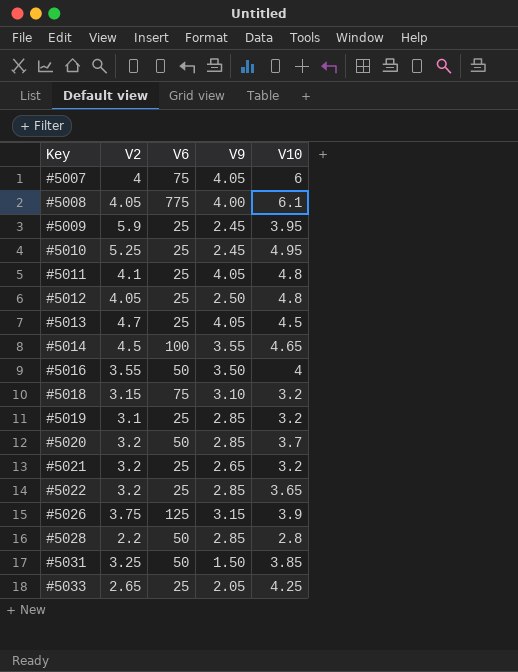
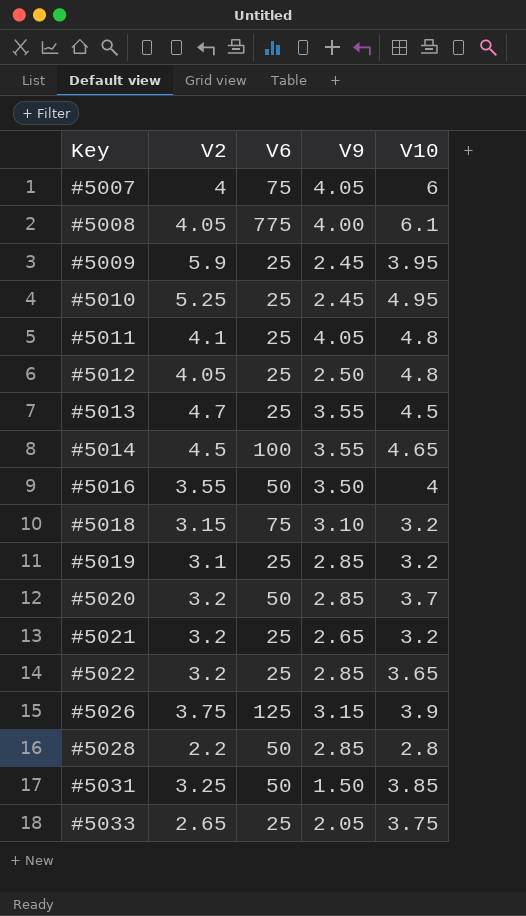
#5013 | V9: 4.05 -> 3.55
#5033 | V10: 4.25 -> 3.75

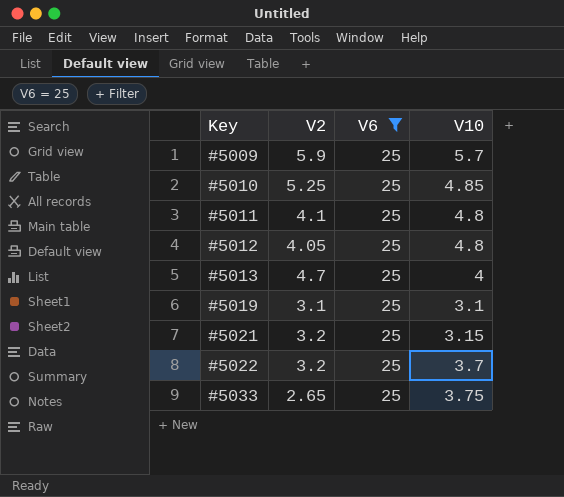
filter: none -> V6 = 25
column V9 | position: 4 -> none
#5009 | V10: 3.95 -> 5.7
#5010 | V10: 4.95 -> 4.85
#5013 | V10: 4.5 -> 4
#5019 | V10: 3.2 -> 3.1
#5021 | V10: 3.2 -> 3.15
#5022 | V10: 3.65 -> 3.7

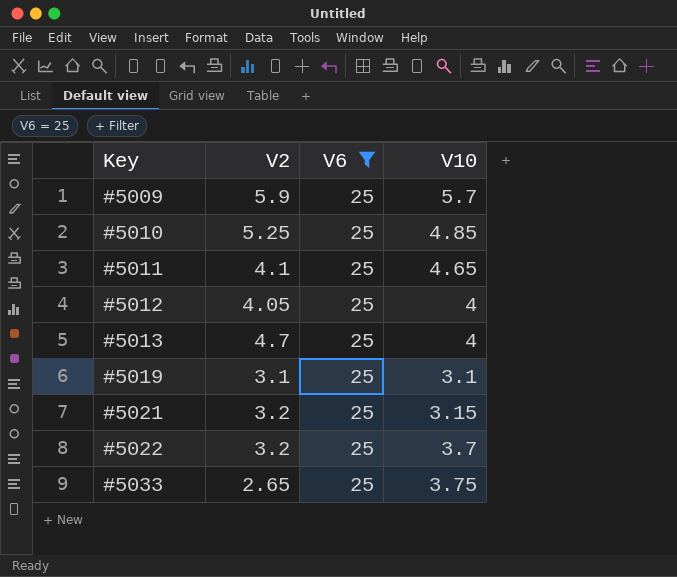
#5011 | V10: 4.8 -> 4.65
#5012 | V10: 4.8 -> 4

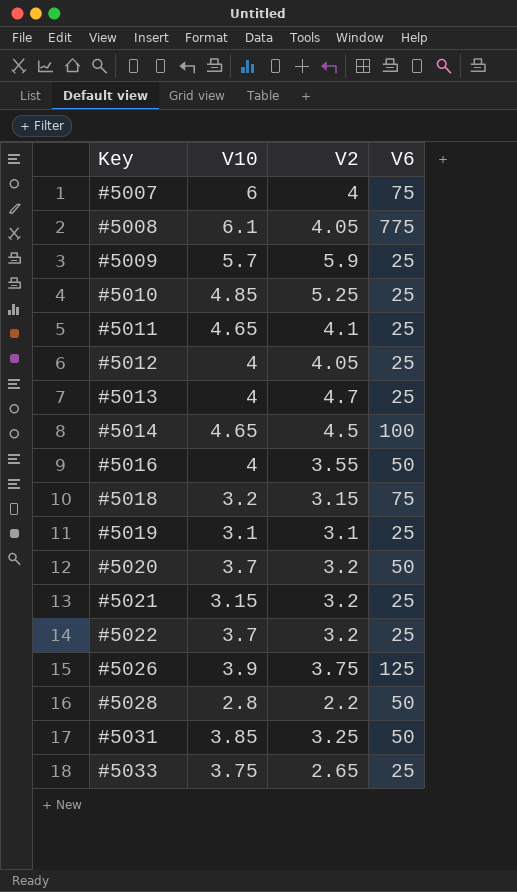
filter: V6 = 25 -> none
column V10 | position: 4 -> 2

